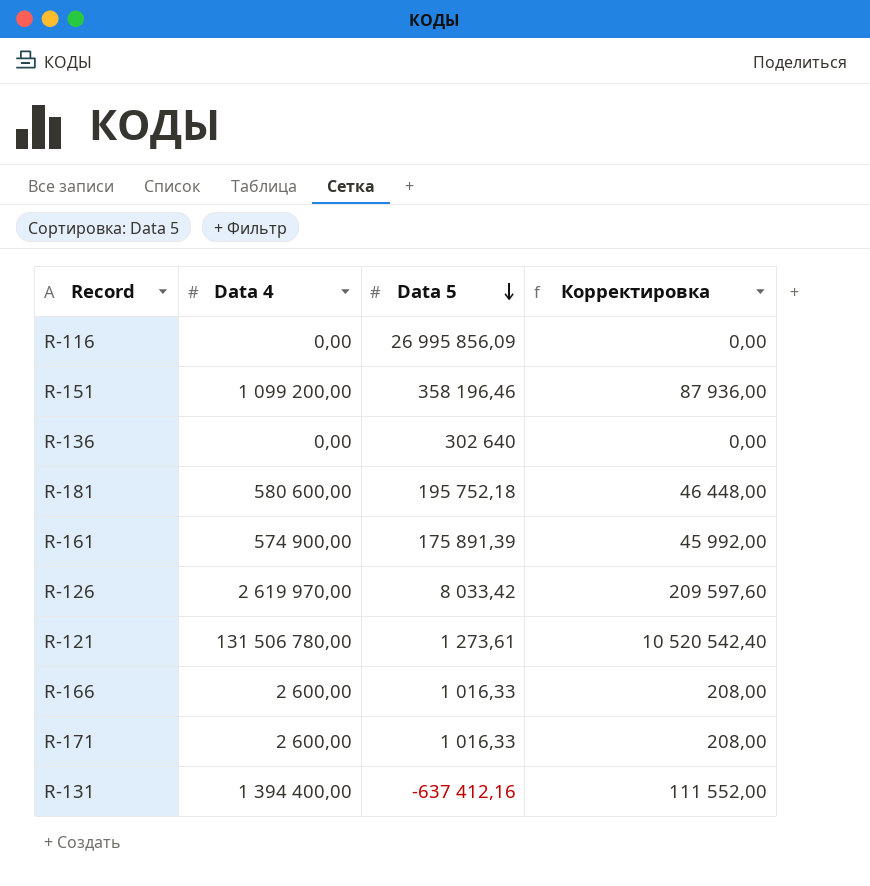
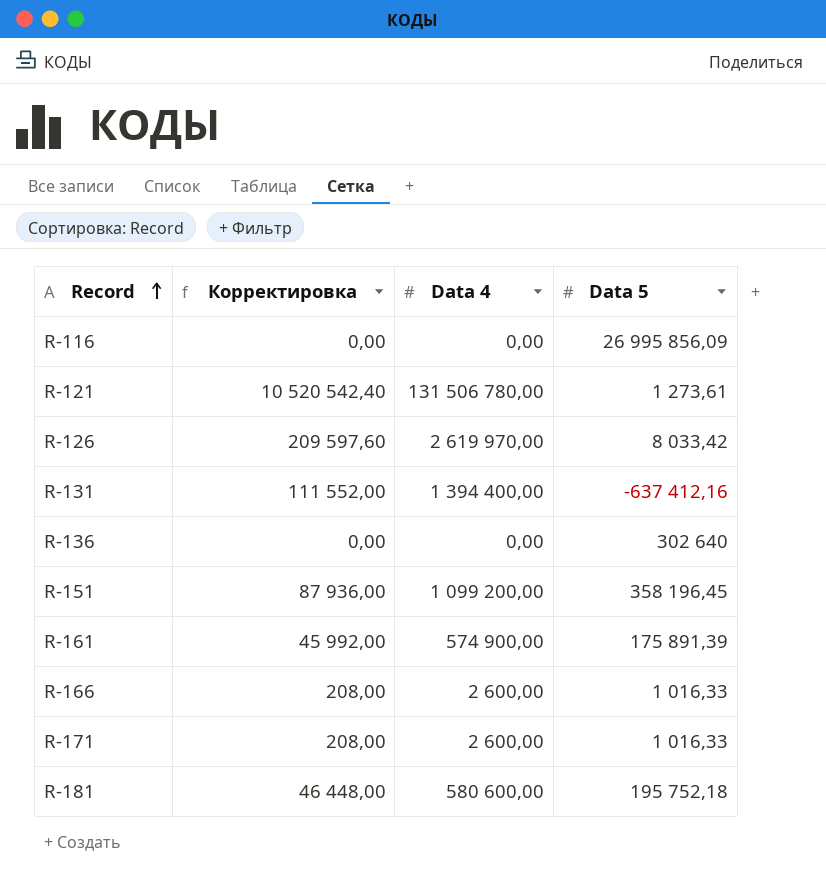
row order: Data 5 descending -> Record ascending
column Корректировка | position: 4 -> 2
R-151 | Data 5: 358 196,46 -> 358 196,45

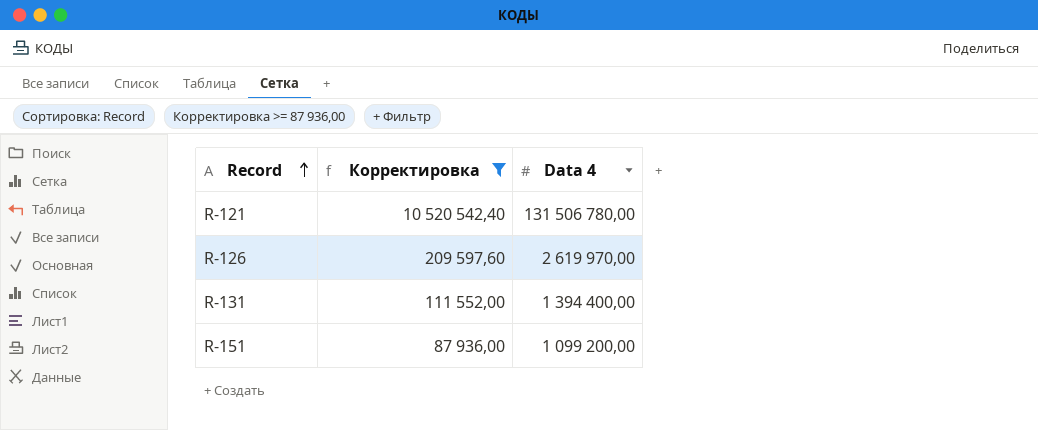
filter: none -> Корректировка >= 87 936,00
column Data 5 | position: 4 -> none

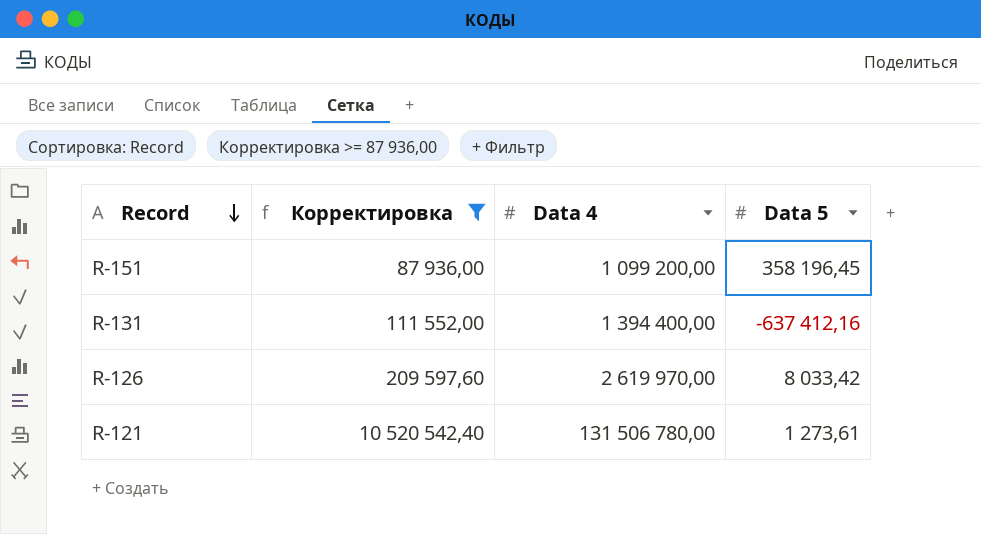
row order: Record ascending -> Record descending
column Data 5 | position: none -> 4

